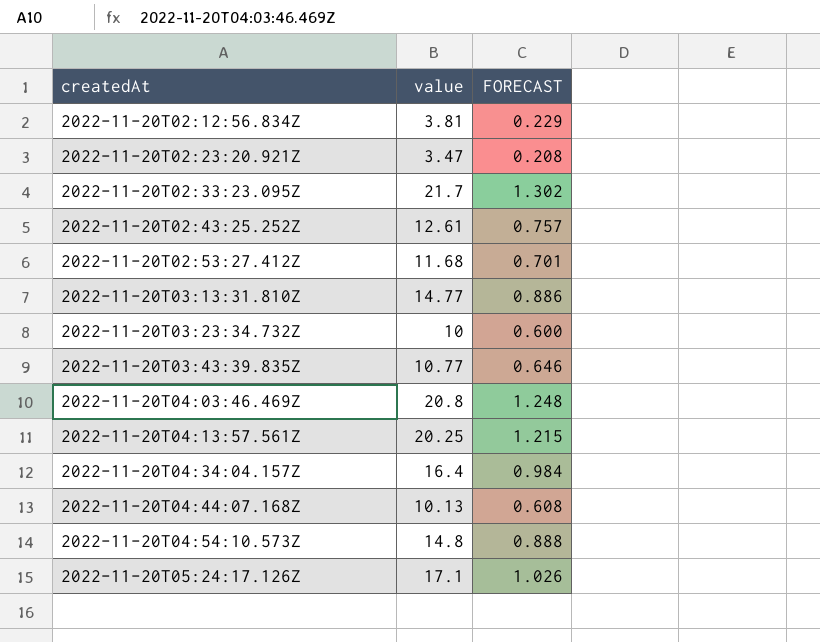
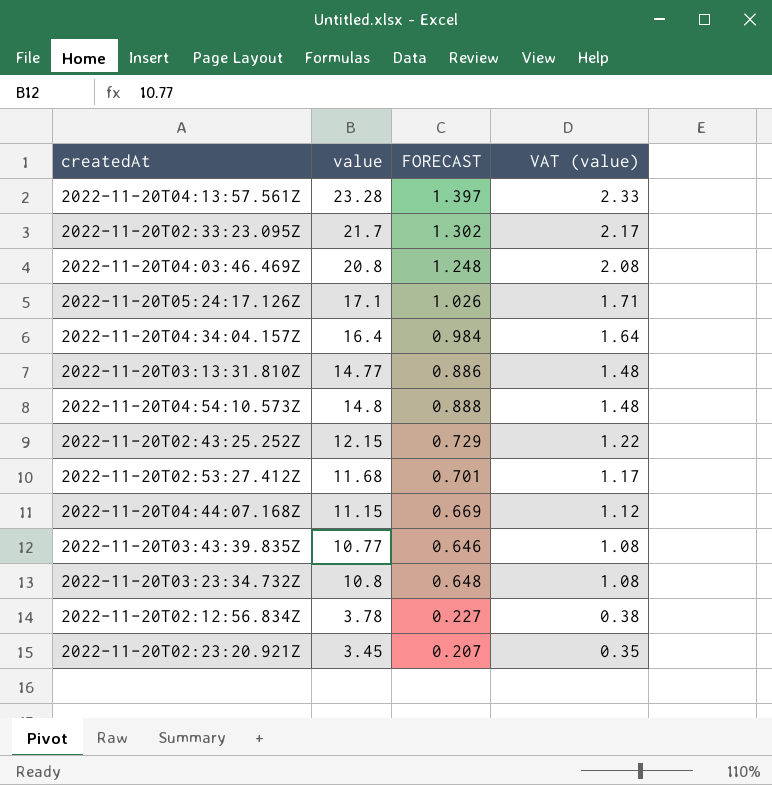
row order: createdAt ascending -> VAT (value) descending
column VAT (value) | formula: none -> [value] * 0.1
2022-11-20T04:13:57.561Z | value: 20.25 -> 23.28
2022-11-20T04:13:57.561Z | FORECAST: 1.215 -> 1.397
2022-11-20T02:43:25.252Z | value: 12.61 -> 12.15
2022-11-20T02:43:25.252Z | FORECAST: 0.757 -> 0.729
2022-11-20T04:44:07.168Z | value: 10.13 -> 11.15
2022-11-20T04:44:07.168Z | FORECAST: 0.608 -> 0.669
2022-11-20T03:23:34.732Z | value: 10 -> 10.8
2022-11-20T03:23:34.732Z | FORECAST: 0.600 -> 0.648
2022-11-20T02:12:56.834Z | value: 3.81 -> 3.78
2022-11-20T02:12:56.834Z | FORECAST: 0.229 -> 0.227
2022-11-20T02:23:20.921Z | value: 3.47 -> 3.45
2022-11-20T02:23:20.921Z | FORECAST: 0.208 -> 0.207

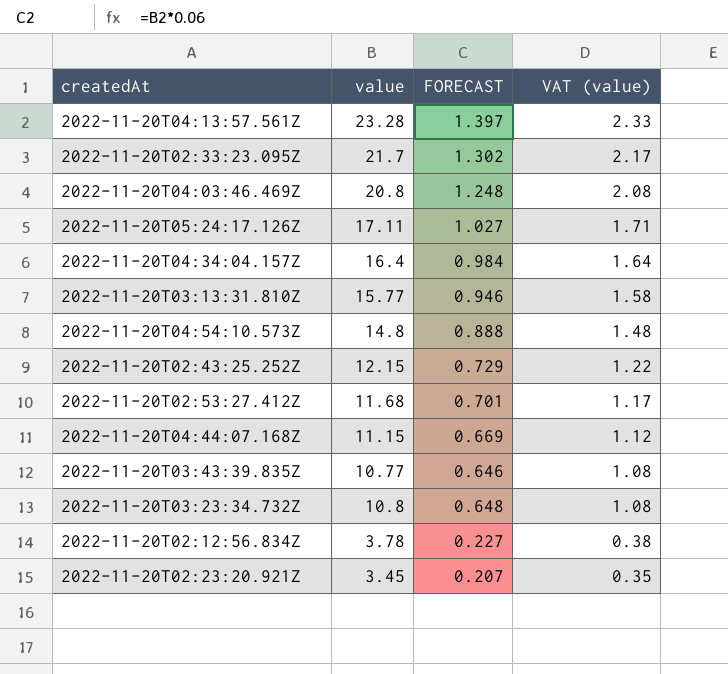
2022-11-20T05:24:17.126Z | value: 17.1 -> 17.11
2022-11-20T05:24:17.126Z | FORECAST: 1.026 -> 1.027
2022-11-20T03:13:31.810Z | value: 14.77 -> 15.77
2022-11-20T03:13:31.810Z | FORECAST: 0.886 -> 0.946
2022-11-20T03:13:31.810Z | VAT (value): 1.48 -> 1.58

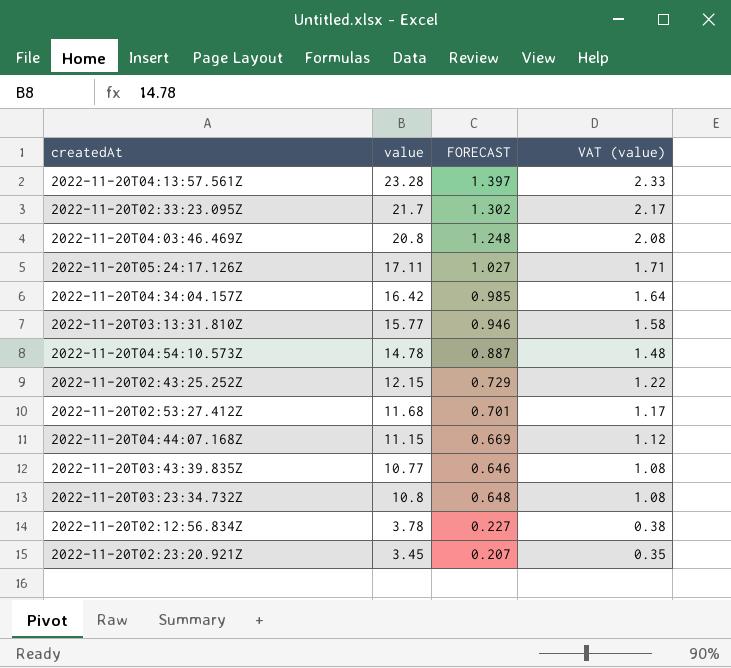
2022-11-20T04:34:04.157Z | value: 16.4 -> 16.42
2022-11-20T04:34:04.157Z | FORECAST: 0.984 -> 0.985
2022-11-20T04:54:10.573Z | value: 14.8 -> 14.78
2022-11-20T04:54:10.573Z | FORECAST: 0.888 -> 0.887

